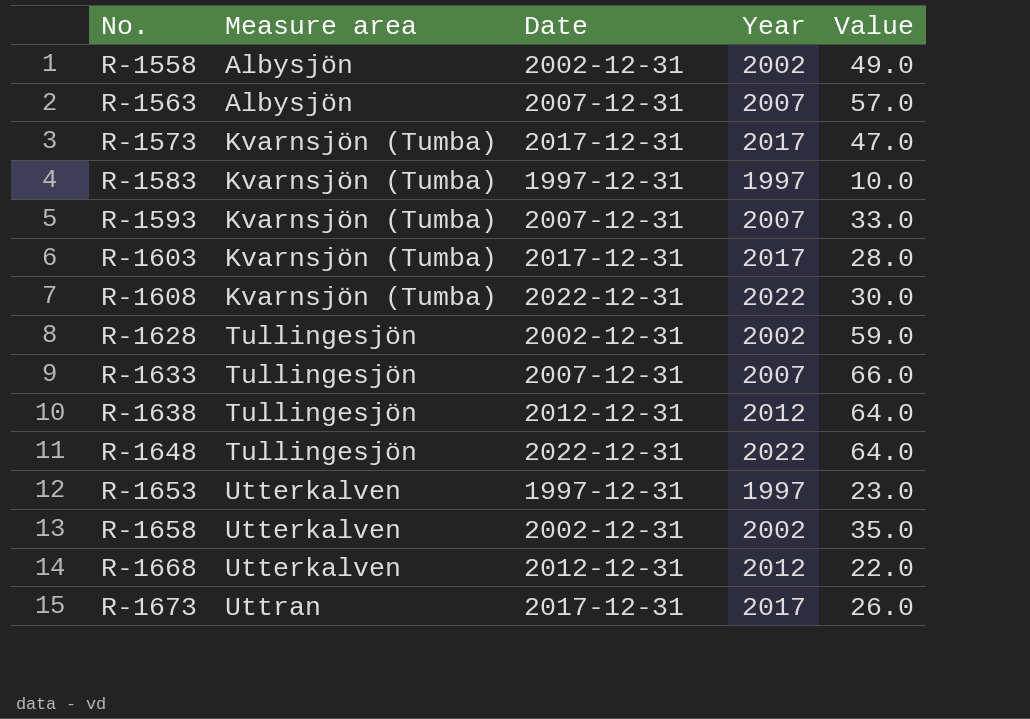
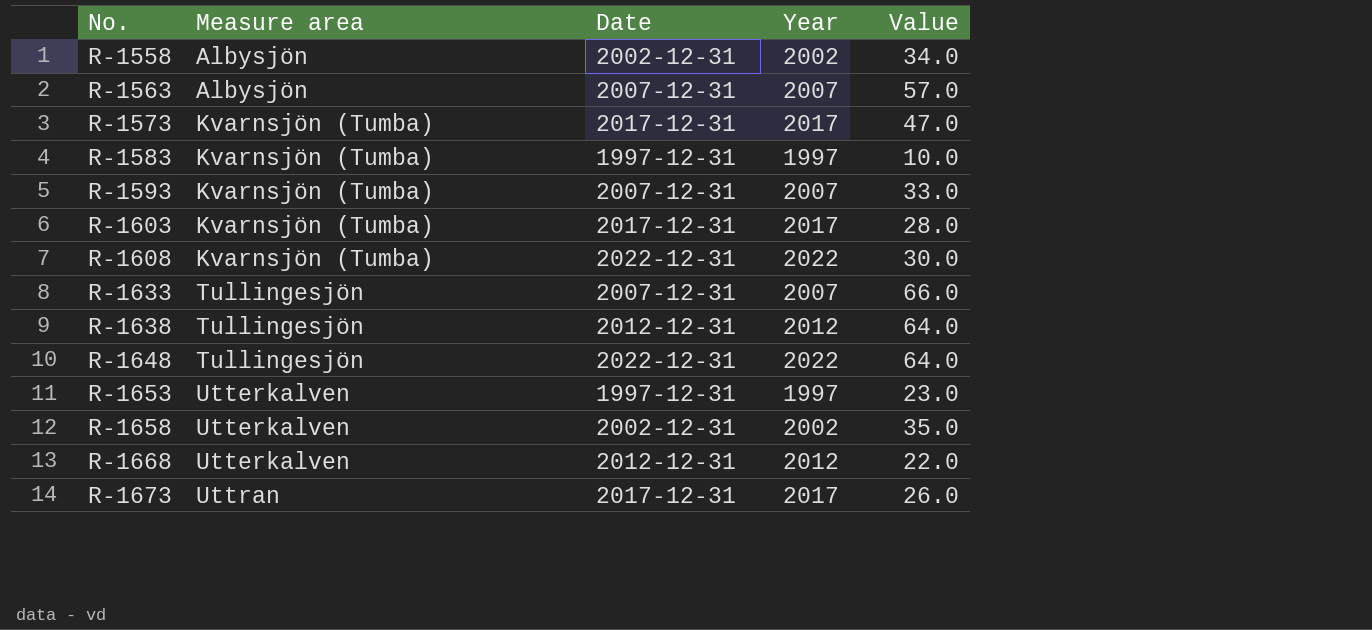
row R-1628: Tullingesjön | 2002-12-31 | 2002 | 59.0 -> none
R-1558 | Value: 49.0 -> 34.0

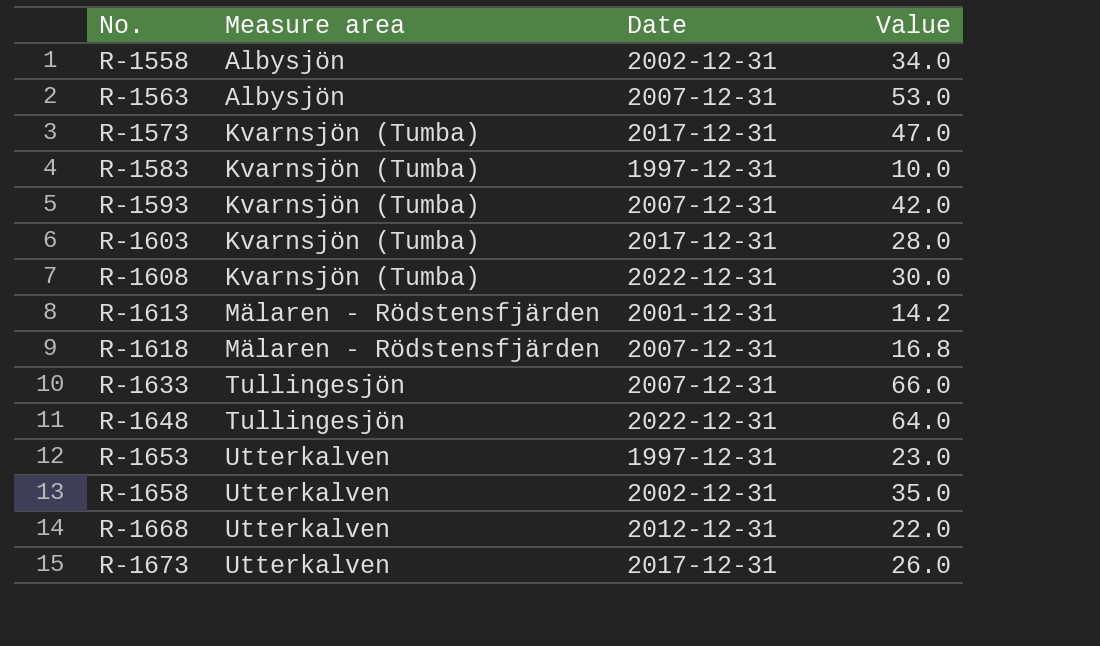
column Year | position: 4 -> none
row R-1638: Tullingesjön | 2012-12-31 | 2012 | 64.0 -> none
R-1563 | Value: 57.0 -> 53.0
R-1593 | Value: 33.0 -> 42.0
row R-1613: none -> Mälaren - Rödstensfjärden | 2001-12-31 | 14.2
row R-1618: none -> Mälaren - Rödstensfjärden | 2007-12-31 | 16.8
R-1673 | Measure area: Uttran -> Utterkalven

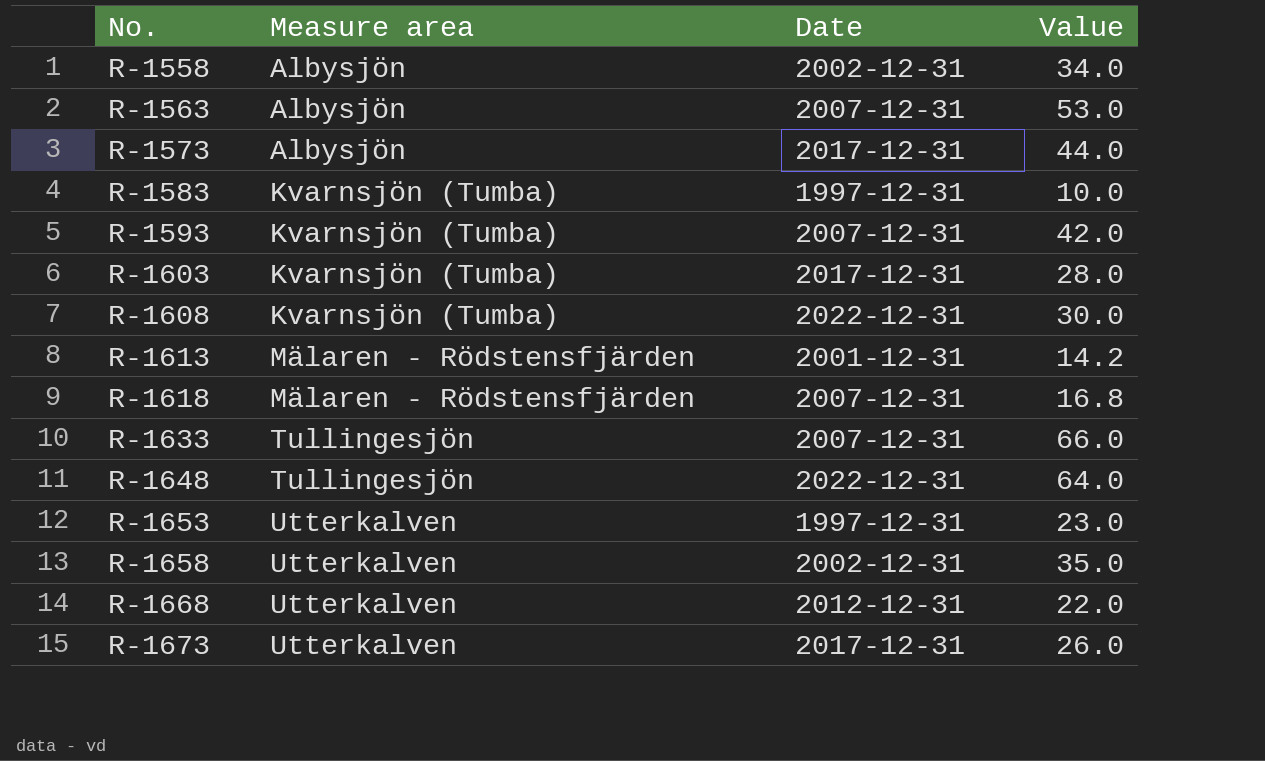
R-1573 | Measure area: Kvarnsjön (Tumba) -> Albysjön
R-1573 | Value: 47.0 -> 44.0

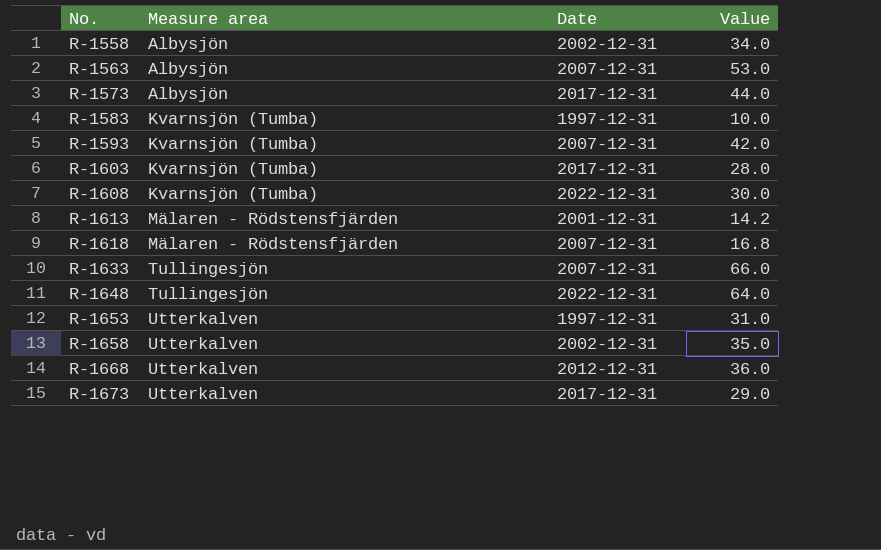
R-1653 | Value: 23.0 -> 31.0
R-1668 | Value: 22.0 -> 36.0
R-1673 | Value: 26.0 -> 29.0

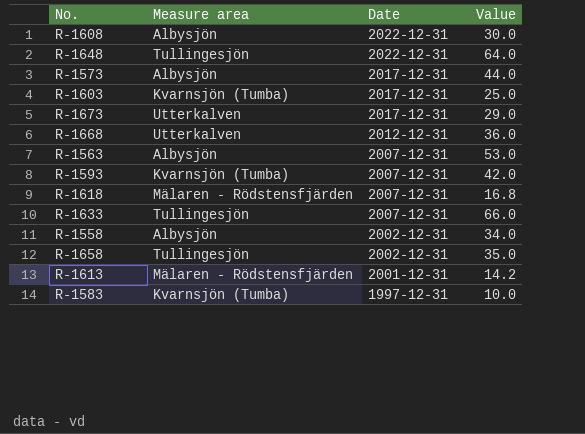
row order: No. ascending -> Date descending
row R-1653: Utterkalven | 1997-12-31 | 31.0 -> none
R-1608 | Measure area: Kvarnsjön (Tumba) -> Albysjön
R-1603 | Value: 28.0 -> 25.0
R-1658 | Measure area: Utterkalven -> Tullingesjön

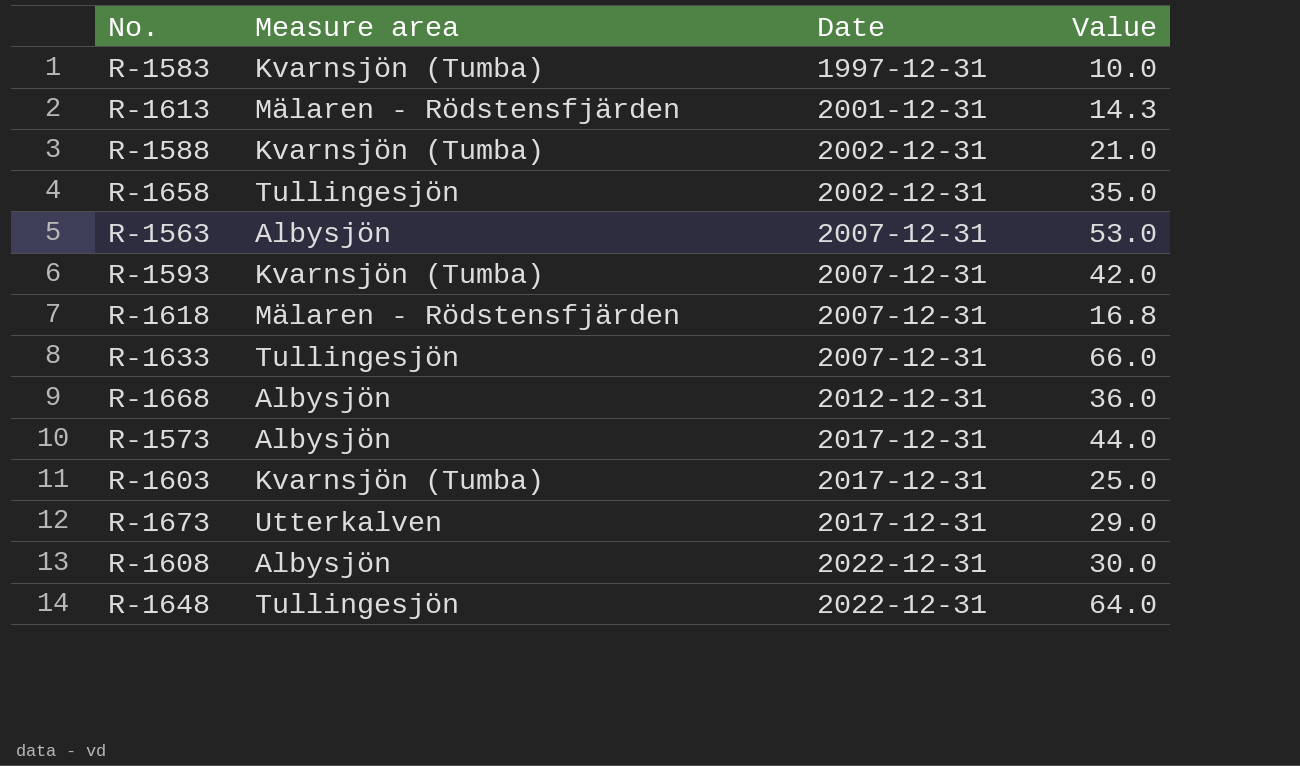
row order: Date descending -> Date ascending
row R-1558: Albysjön | 2002-12-31 | 34.0 -> none
R-1613 | Value: 14.2 -> 14.3
row R-1588: none -> Kvarnsjön (Tumba) | 2002-12-31 | 21.0
R-1668 | Measure area: Utterkalven -> Albysjön

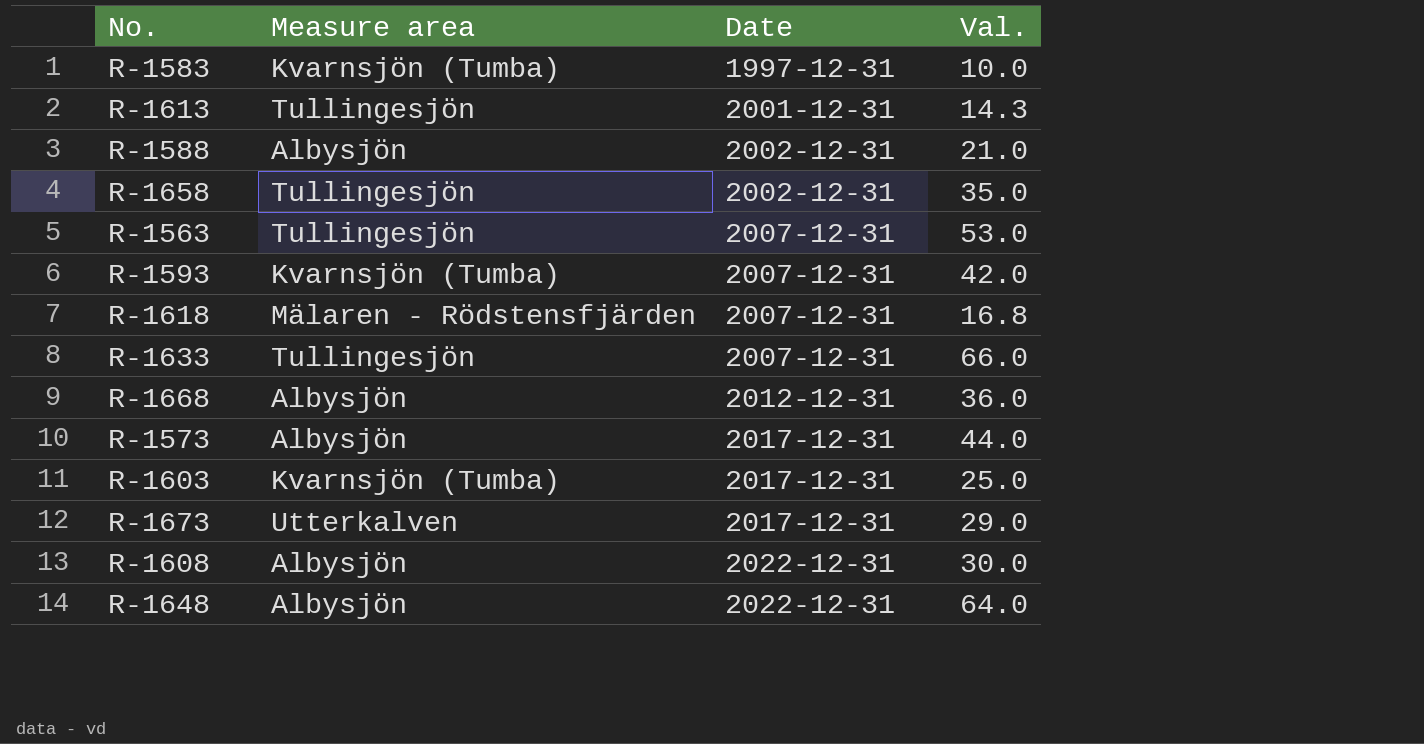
column name: Value -> Val.
R-1613 | Measure area: Mälaren - Rödstensfjärden -> Tullingesjön
R-1588 | Measure area: Kvarnsjön (Tumba) -> Albysjön
R-1563 | Measure area: Albysjön -> Tullingesjön
R-1648 | Measure area: Tullingesjön -> Albysjön

